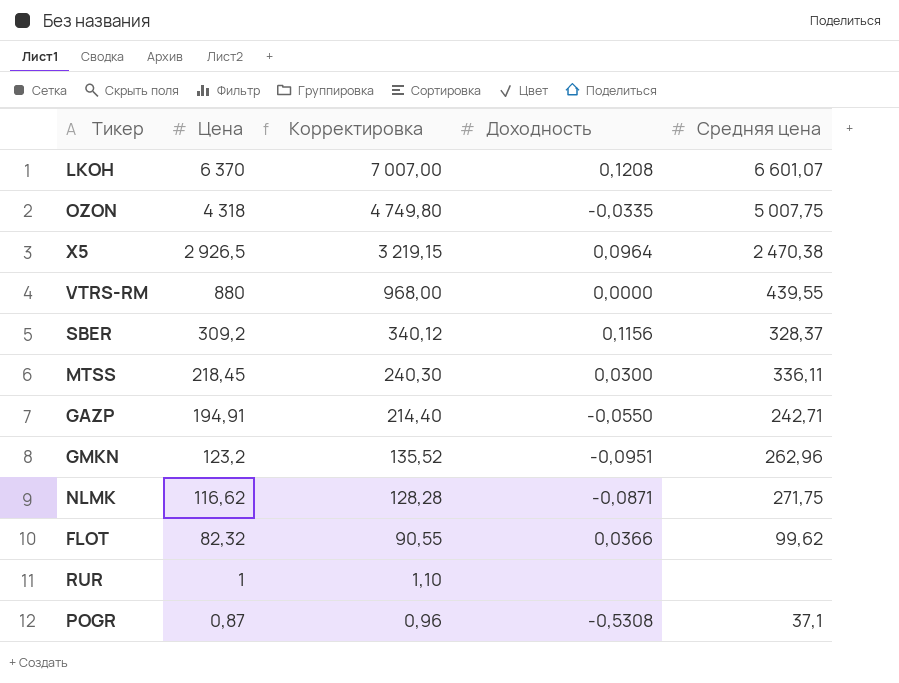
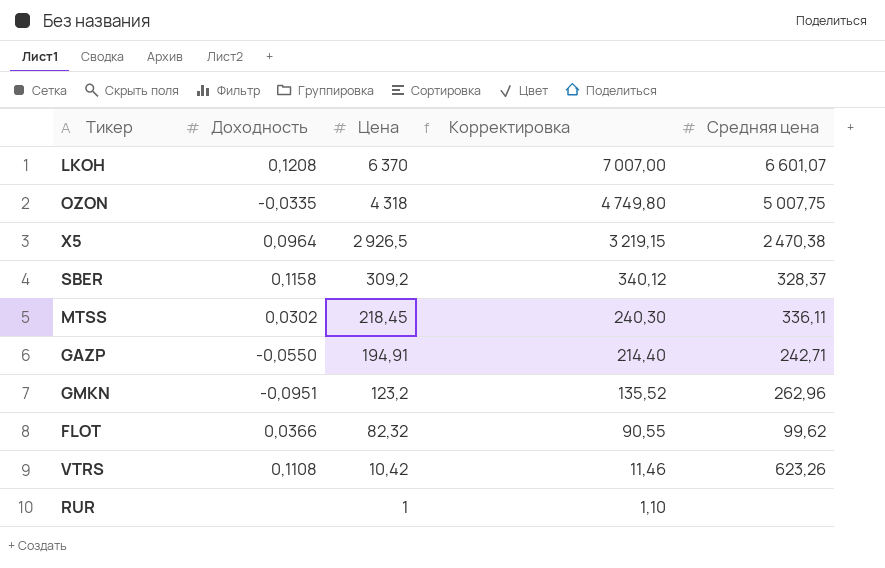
column Доходность | position: 4 -> 2
row VTRS-RM: 880 | 968,00 | 0,0000 | 439,55 -> none
row NLMK: 116,62 | 128,28 | -0,0871 | 271,75 -> none
row POGR: 0,87 | 0,96 | -0,5308 | 37,1 -> none
SBER | Доходность: 0,1156 -> 0,1158
MTSS | Доходность: 0,0300 -> 0,0302
row VTRS: none -> 0,1108 | 10,42 | 11,46 | 623,26

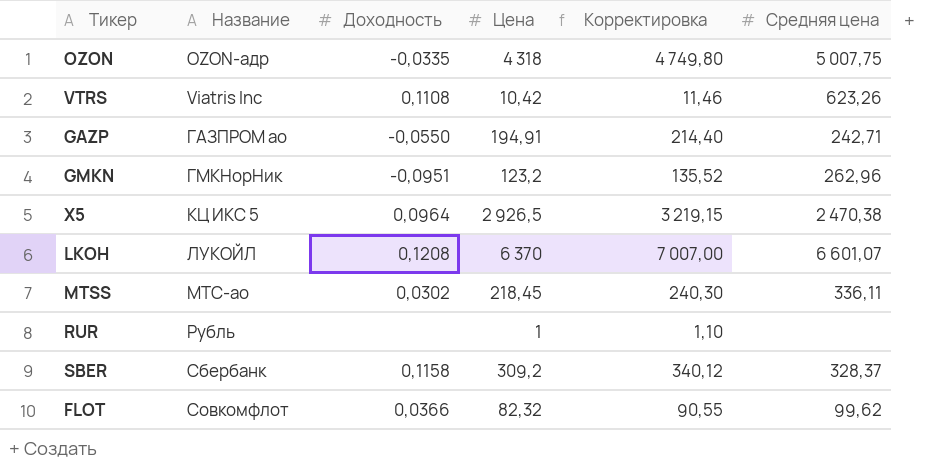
row order: Цена descending -> Название ascending
column Название | position: none -> 2

